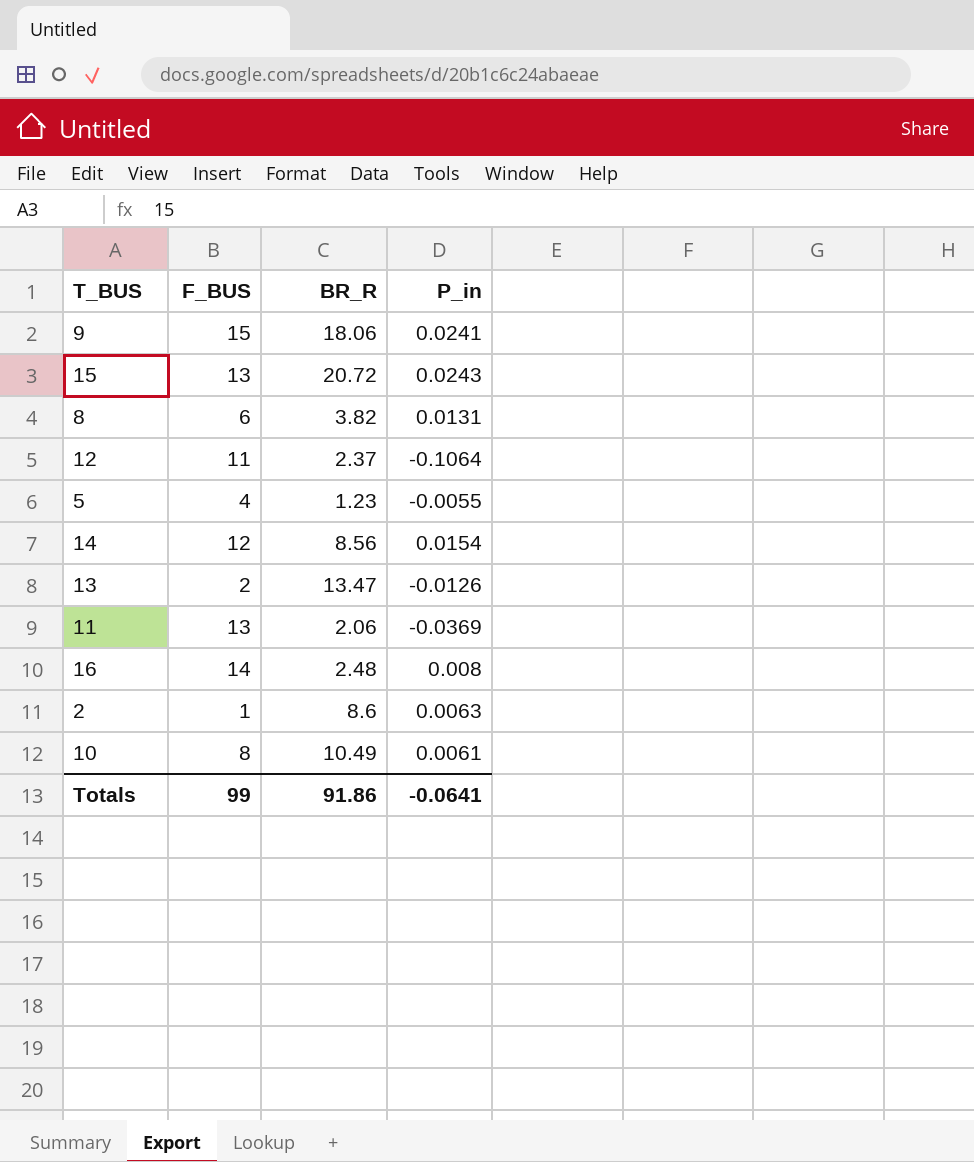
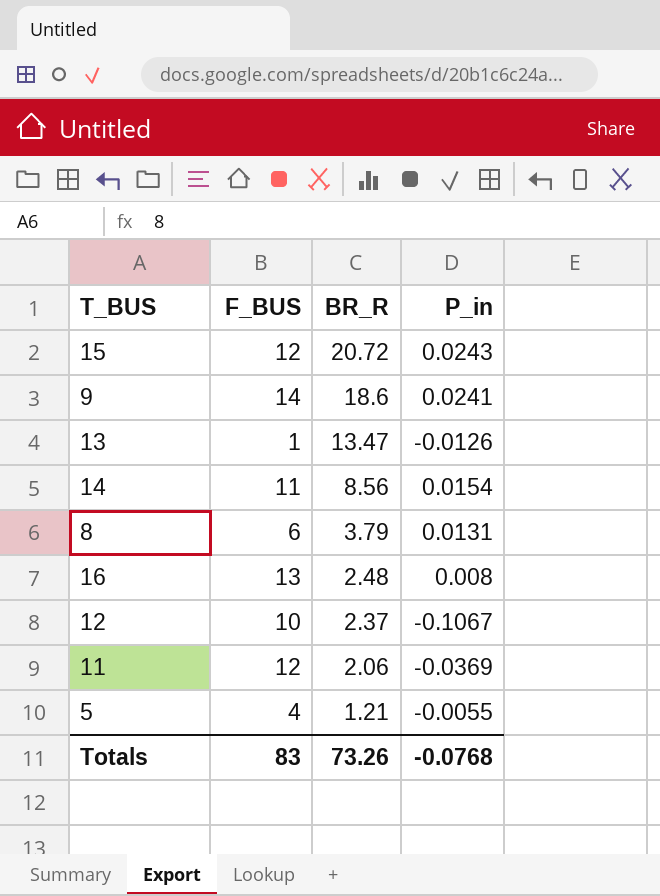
row order: none -> BR_R descending
row 2: 1 | 8.6 | 0.0063 -> none
row 10: 8 | 10.49 | 0.0061 -> none
15 | F_BUS: 13 -> 12
9 | F_BUS: 15 -> 14
9 | BR_R: 18.06 -> 18.6
13 | F_BUS: 2 -> 1
14 | F_BUS: 12 -> 11
8 | BR_R: 3.82 -> 3.79
16 | F_BUS: 14 -> 13
12 | F_BUS: 11 -> 10
12 | P_in: -0.1064 -> -0.1067
11 | F_BUS: 13 -> 12
5 | BR_R: 1.23 -> 1.21
Totals | F_BUS: 99 -> 83
Totals | BR_R: 91.86 -> 73.26
Totals | P_in: -0.0641 -> -0.0768

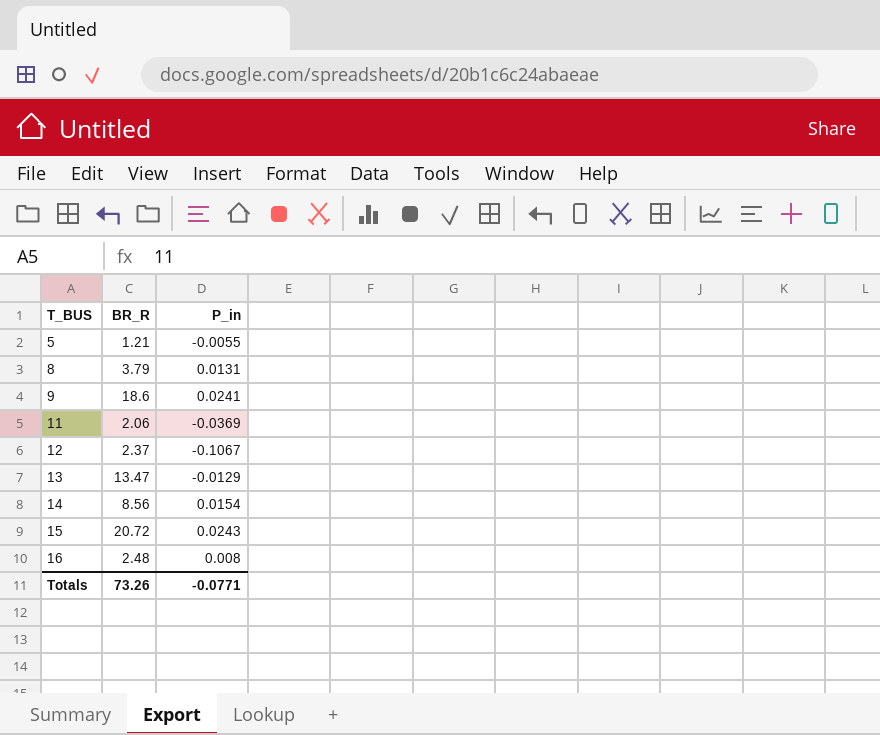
row order: BR_R descending -> T_BUS ascending
column F_BUS | position: 2 -> none
13 | P_in: -0.0126 -> -0.0129
Totals | P_in: -0.0768 -> -0.0771

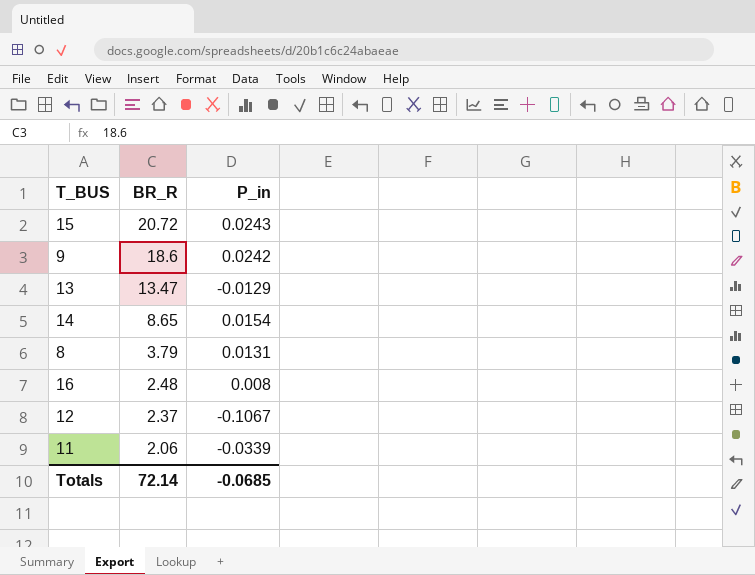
row order: T_BUS ascending -> BR_R descending
row 5: 1.21 | -0.0055 -> none
9 | P_in: 0.0241 -> 0.0242
14 | BR_R: 8.56 -> 8.65
11 | P_in: -0.0369 -> -0.0339
Totals | BR_R: 73.26 -> 72.14
Totals | P_in: -0.0771 -> -0.0685

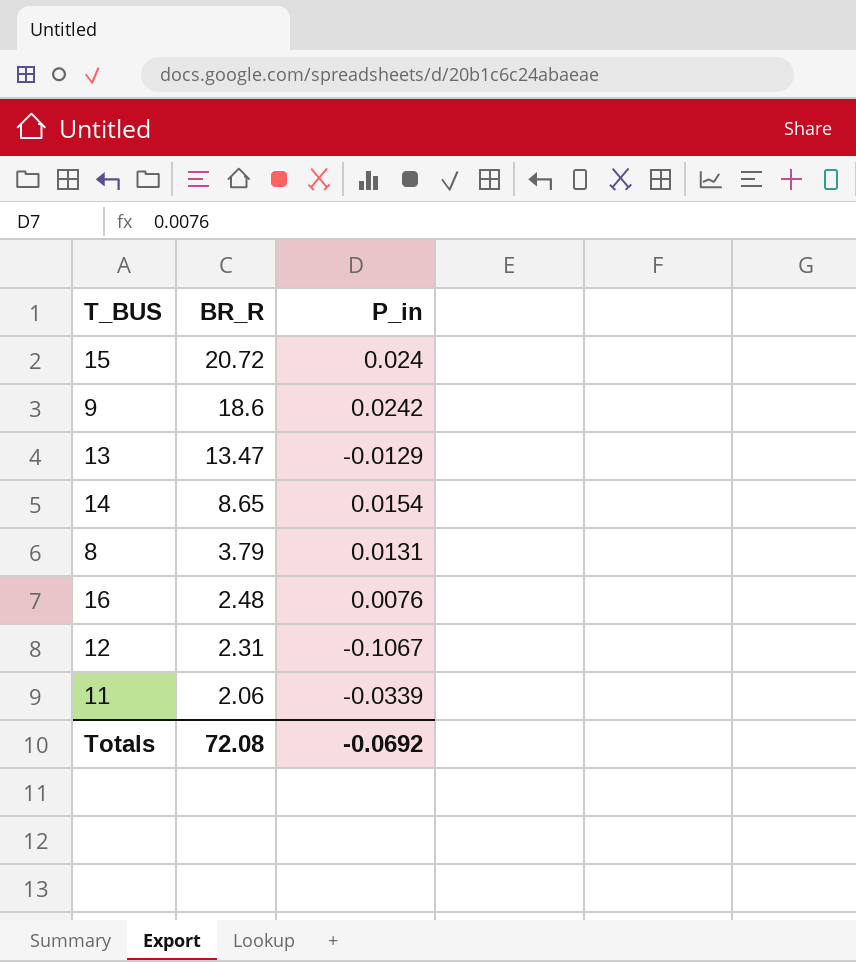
15 | P_in: 0.0243 -> 0.024
16 | P_in: 0.008 -> 0.0076
12 | BR_R: 2.37 -> 2.31
Totals | BR_R: 72.14 -> 72.08
Totals | P_in: -0.0685 -> -0.0692

